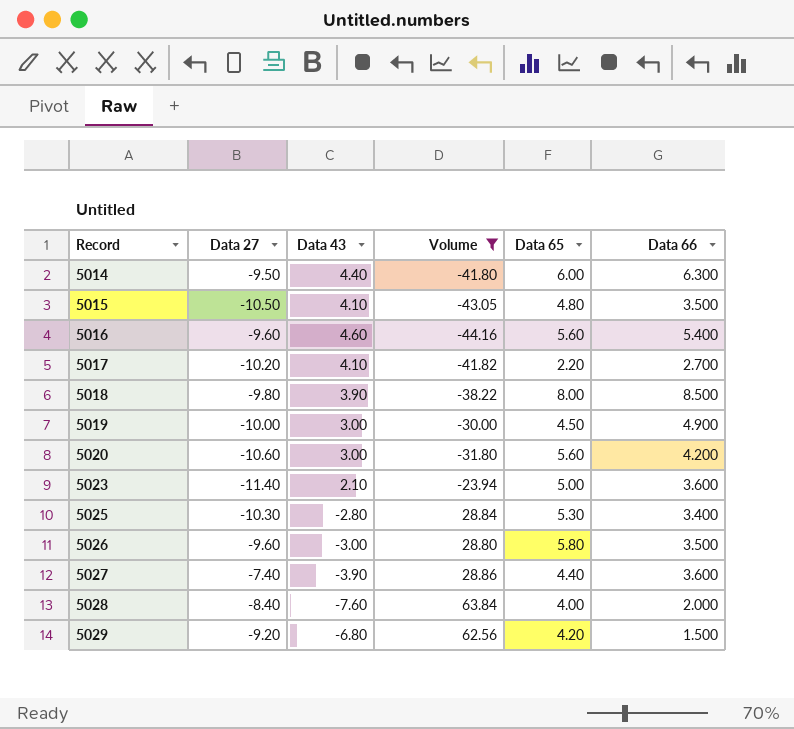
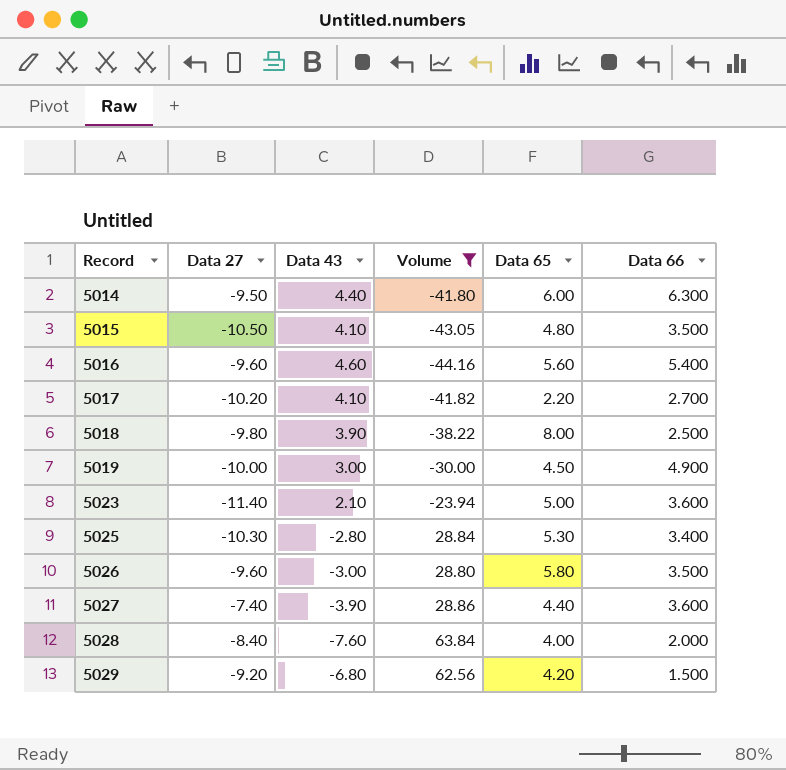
row 5020: -10.60 | 3.00 | -31.80 | 5.60 | 4.200 -> none
5018 | Data 66: 8.500 -> 2.500

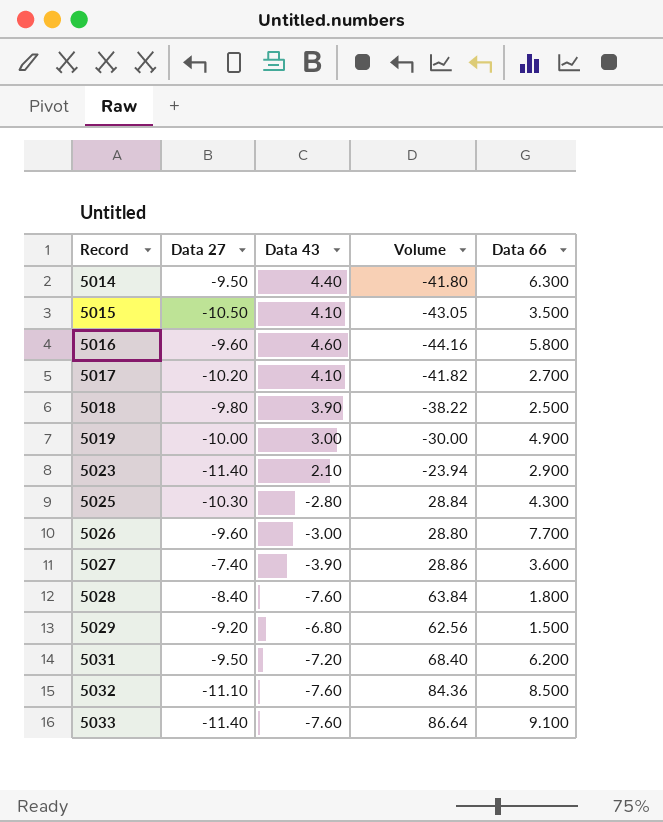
filter: Volume <= 63.84 -> none
column Data 65 | position: 5 -> none
5016 | Data 66: 5.400 -> 5.800
5023 | Data 66: 3.600 -> 2.900
5025 | Data 66: 3.400 -> 4.300
5026 | Data 66: 3.500 -> 7.700
5028 | Data 66: 2.000 -> 1.800

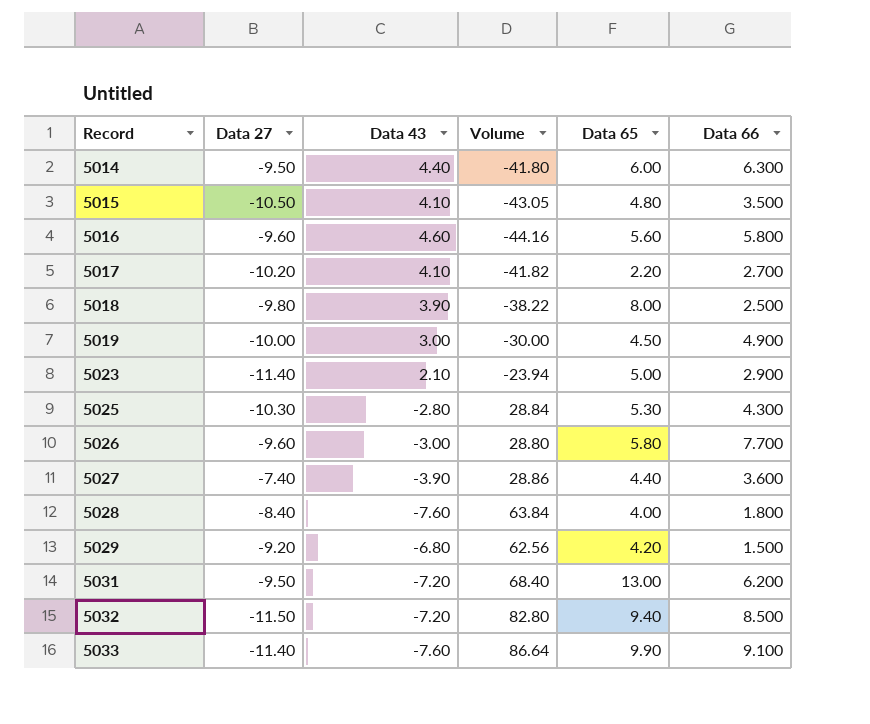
column Data 65 | position: none -> 5
5032 | Data 27: -11.10 -> -11.50
5032 | Data 43: -7.60 -> -7.20
5032 | Volume: 84.36 -> 82.80

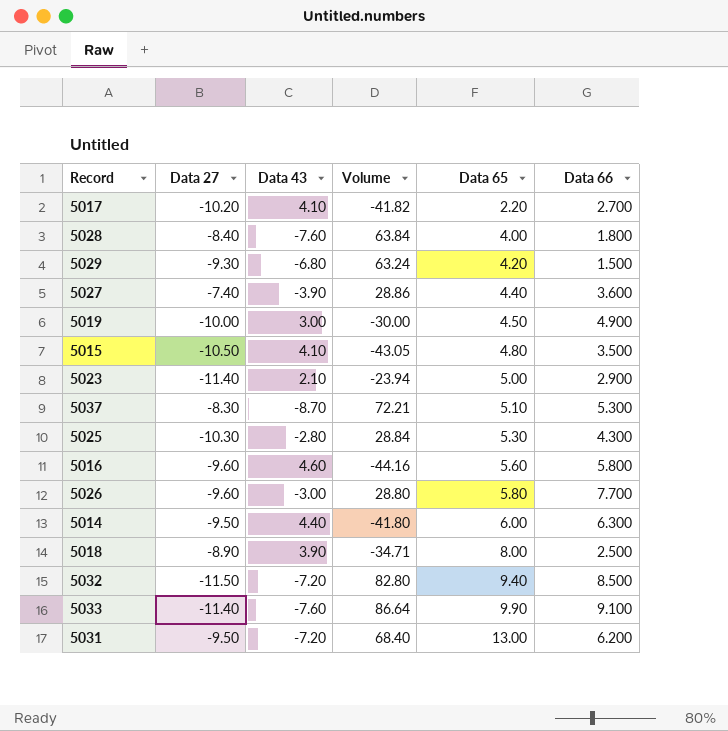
row order: Record ascending -> Data 65 ascending
5029 | Data 27: -9.20 -> -9.30
5029 | Volume: 62.56 -> 63.24
row 5037: none -> -8.30 | -8.70 | 72.21 | 5.10 | 5.300
5018 | Data 27: -9.80 -> -8.90
5018 | Volume: -38.22 -> -34.71

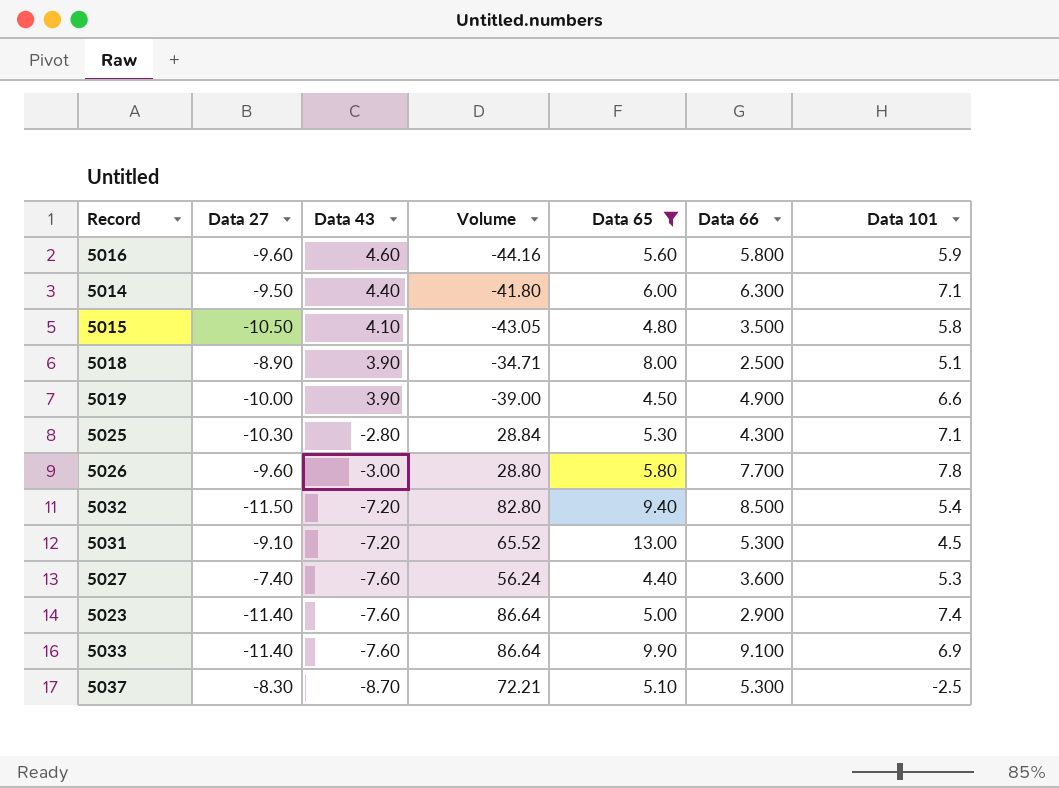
filter: none -> Data 65 >= 4.40
row order: Data 65 ascending -> Data 43 descending
column Data 101 | position: none -> 7
5019 | Data 43: 3.00 -> 3.90
5019 | Volume: -30.00 -> -39.00
5031 | Data 27: -9.50 -> -9.10
5031 | Volume: 68.40 -> 65.52
5031 | Data 66: 6.200 -> 5.300
5027 | Data 43: -3.90 -> -7.60
5027 | Volume: 28.86 -> 56.24
5023 | Data 43: 2.10 -> -7.60
5023 | Volume: -23.94 -> 86.64

